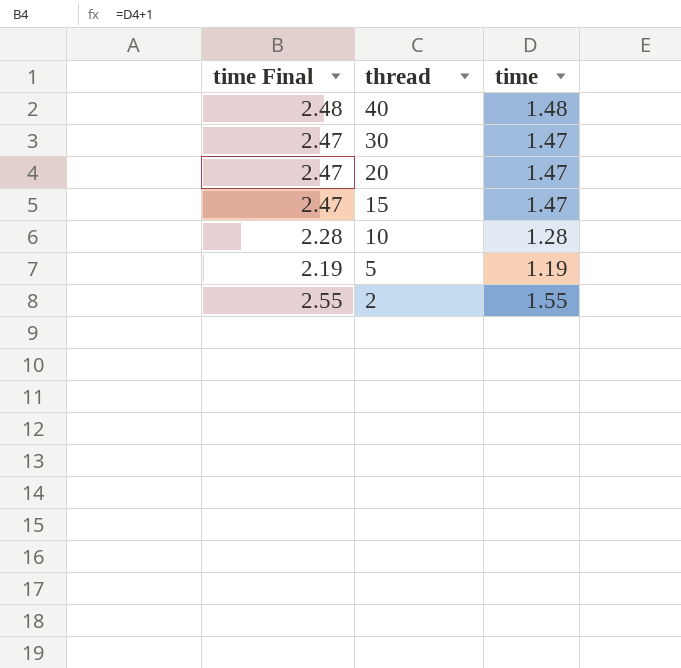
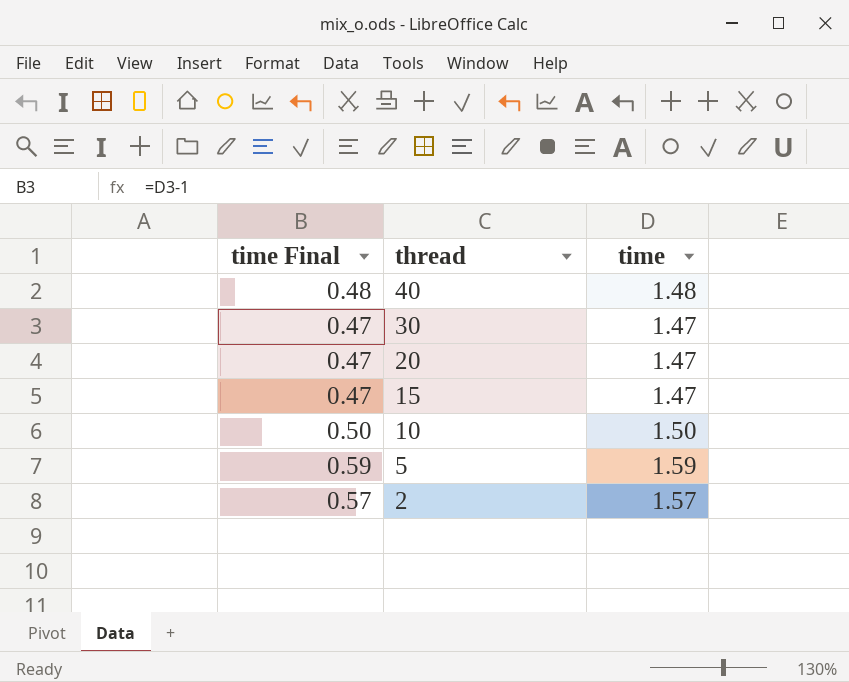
column time Final | formula: [time] + 1 -> [time] - 1
10 | time: 1.28 -> 1.50
5 | time: 1.19 -> 1.59
2 | time: 1.55 -> 1.57

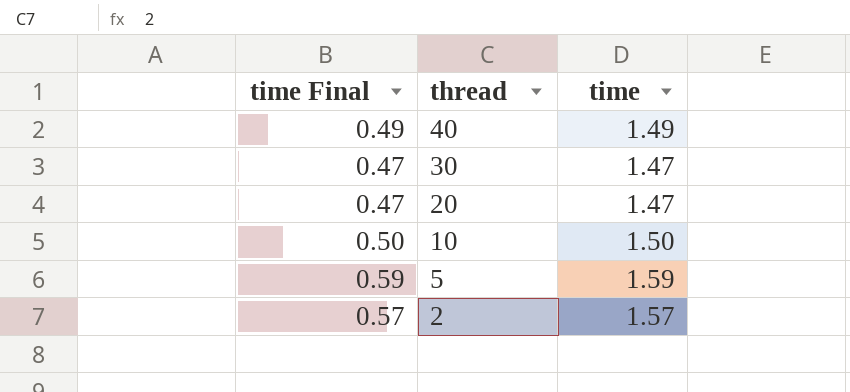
row 15: 0.47 | 1.47 -> none
40 | time Final: 0.48 -> 0.49
40 | time: 1.48 -> 1.49

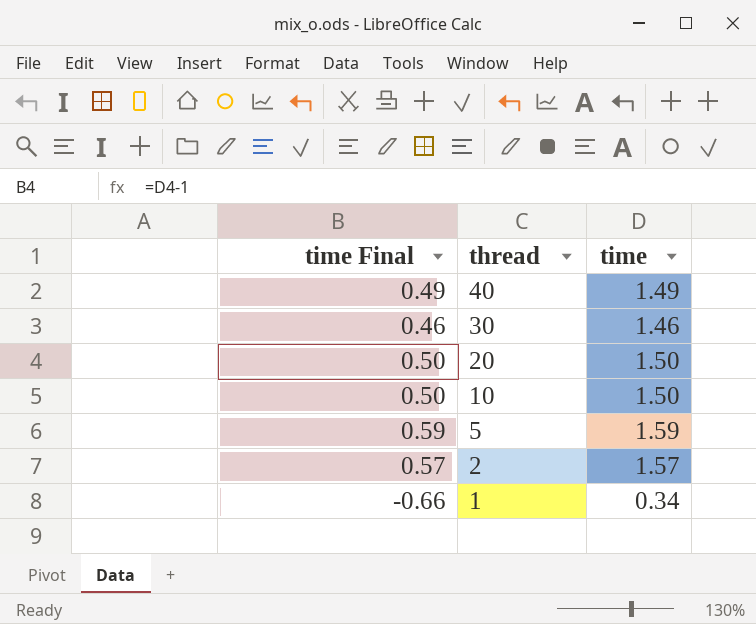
30 | time Final: 0.47 -> 0.46
30 | time: 1.47 -> 1.46
20 | time Final: 0.47 -> 0.50
20 | time: 1.47 -> 1.50
row 1: none -> -0.66 | 0.34

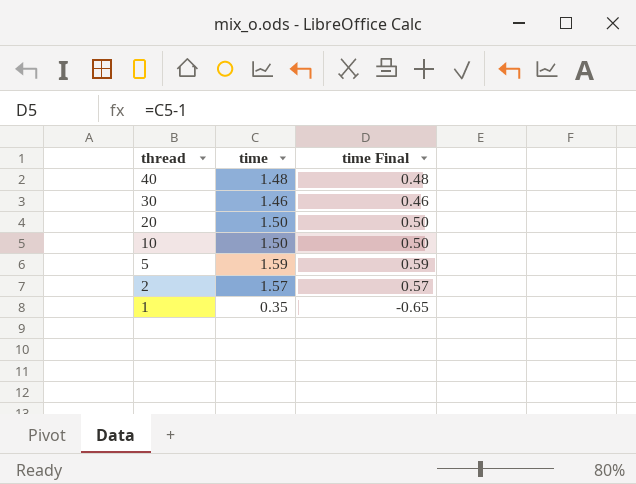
column time Final | position: 1 -> 3
40 | time: 1.49 -> 1.48
40 | time Final: 0.49 -> 0.48
1 | time: 0.34 -> 0.35
1 | time Final: -0.66 -> -0.65

